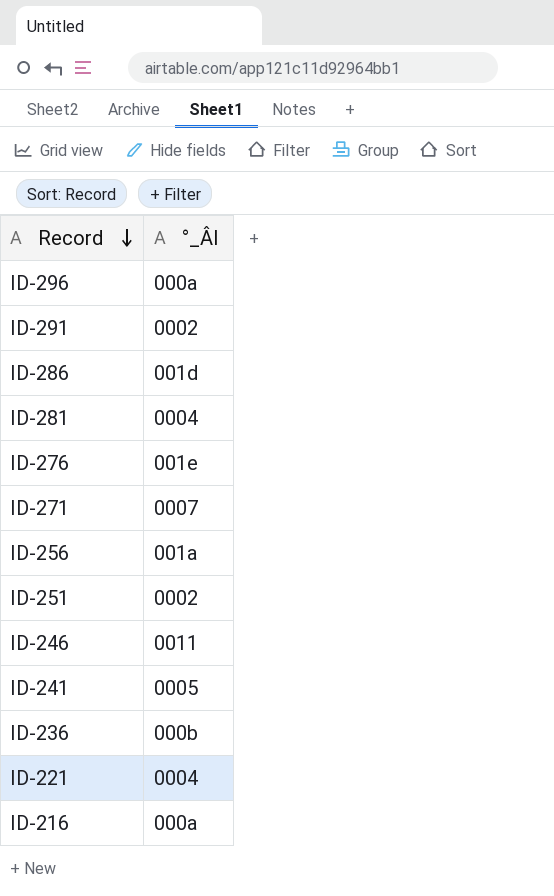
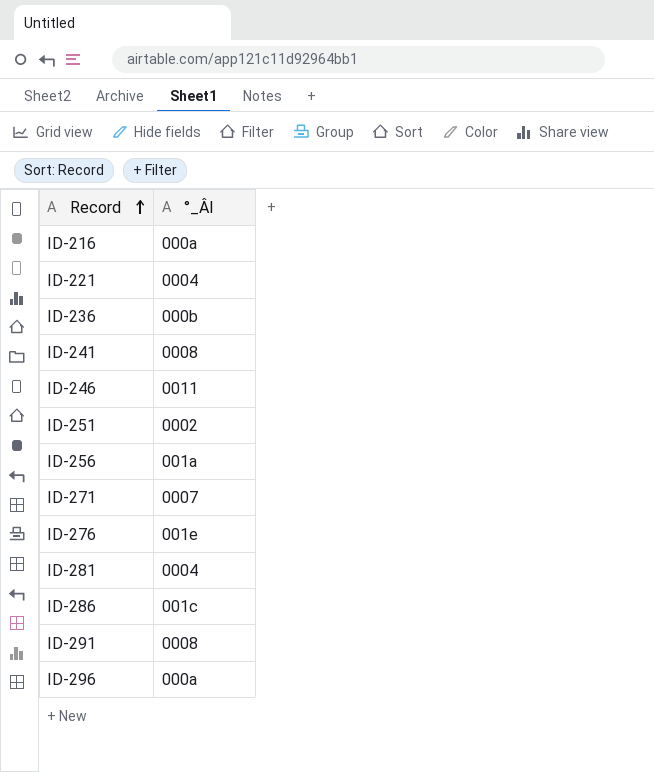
row order: Record descending -> Record ascending
ID-241 | °_ÂI: 0005 -> 0008
ID-286 | °_ÂI: 001d -> 001c
ID-291 | °_ÂI: 0002 -> 0008

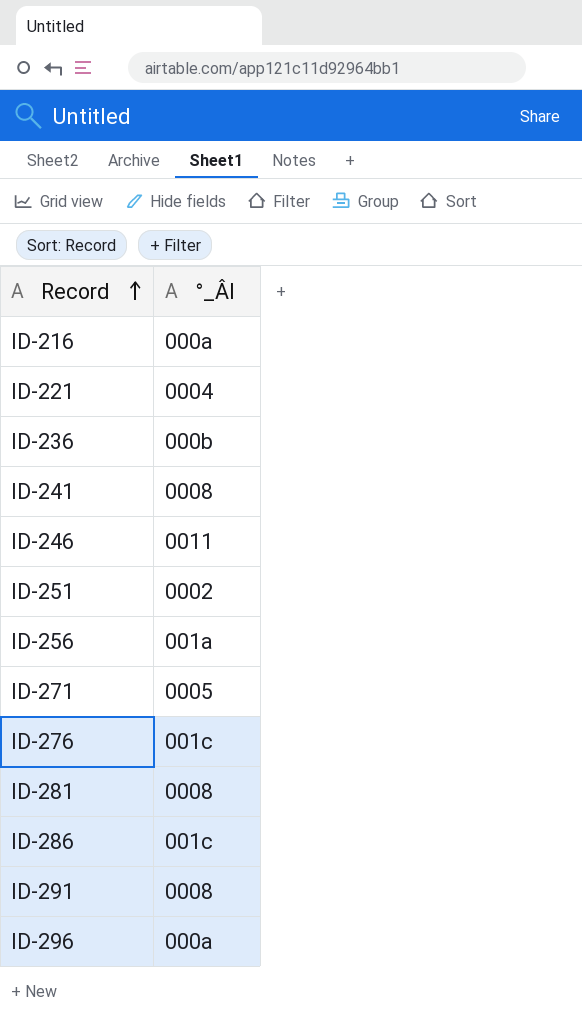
ID-271 | °_ÂI: 0007 -> 0005
ID-276 | °_ÂI: 001e -> 001c
ID-281 | °_ÂI: 0004 -> 0008

